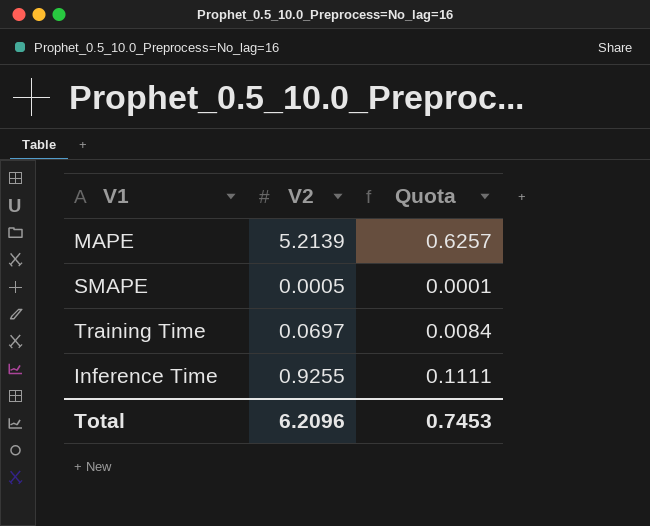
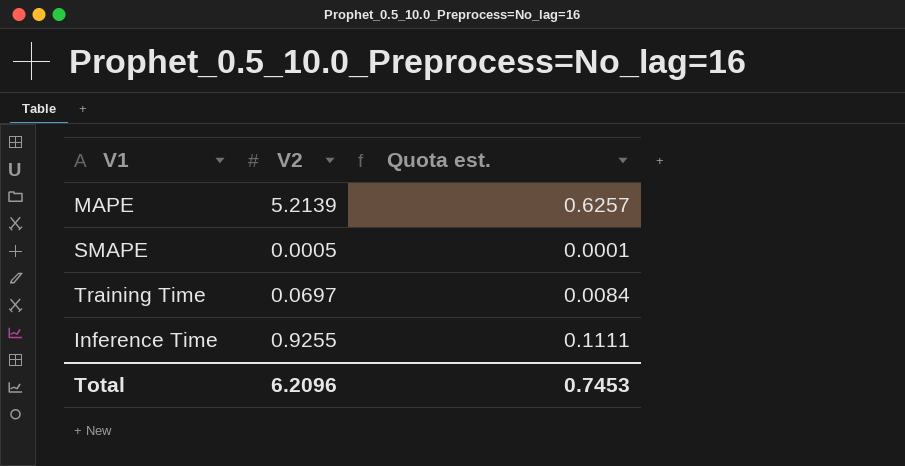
column name: Quota -> Quota est.

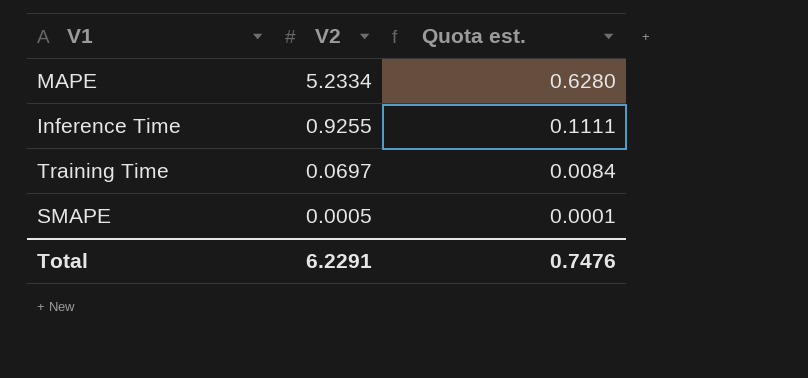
row order: none -> V2 descending
MAPE | V2: 5.2139 -> 5.2334
MAPE | Quota est.: 0.6257 -> 0.6280
Total | V2: 6.2096 -> 6.2291
Total | Quota est.: 0.7453 -> 0.7476

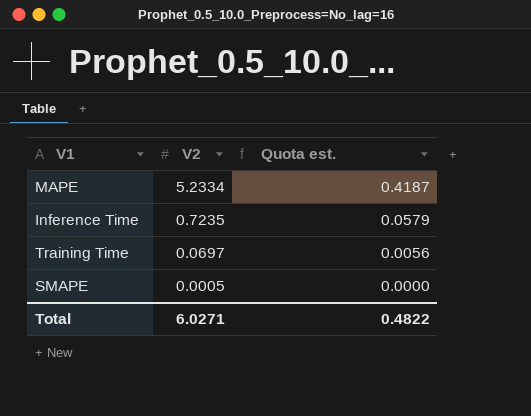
column Quota est. | formula: [V2] * 0.12 -> [V2] * 0.08
Inference Time | V2: 0.9255 -> 0.7235
Total | V2: 6.2291 -> 6.0271
Total | Quota est.: 0.7476 -> 0.4822

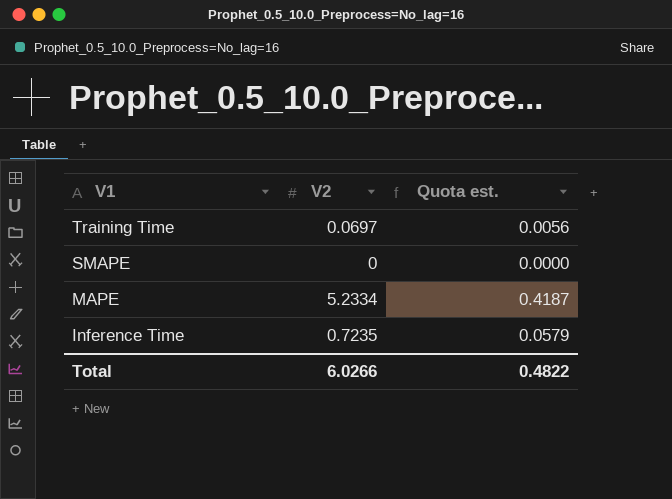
row order: V2 descending -> V1 descending
SMAPE | V2: 0.0005 -> 0
Total | V2: 6.0271 -> 6.0266

